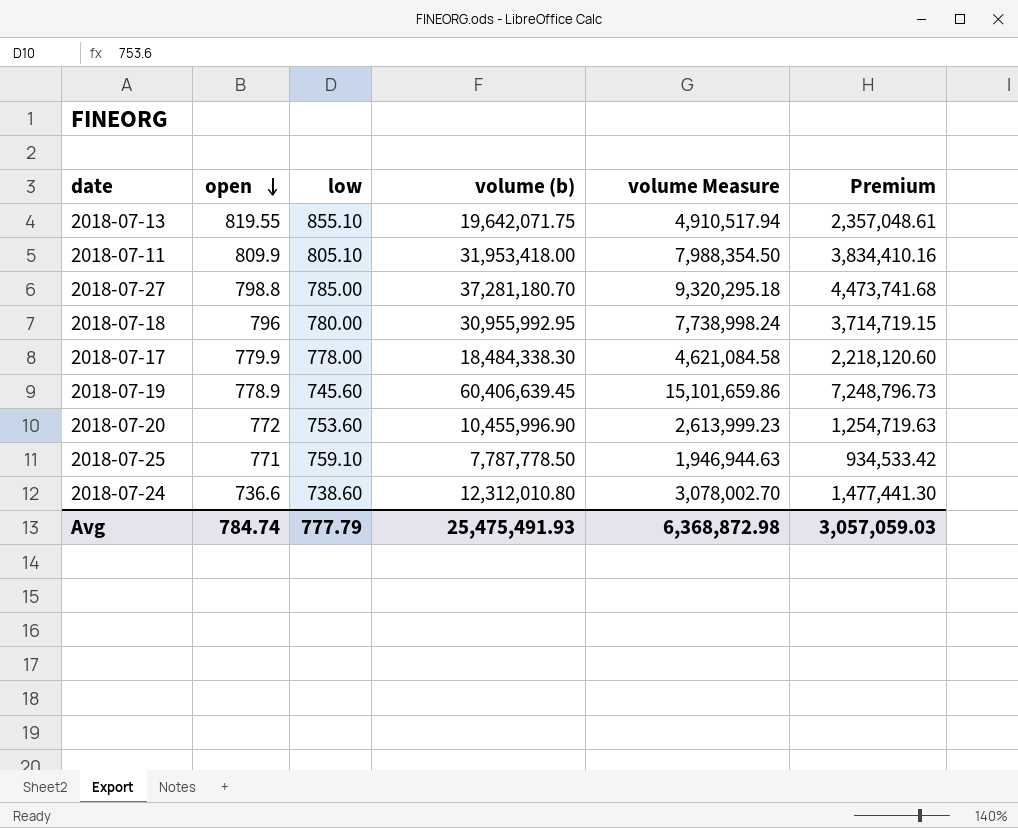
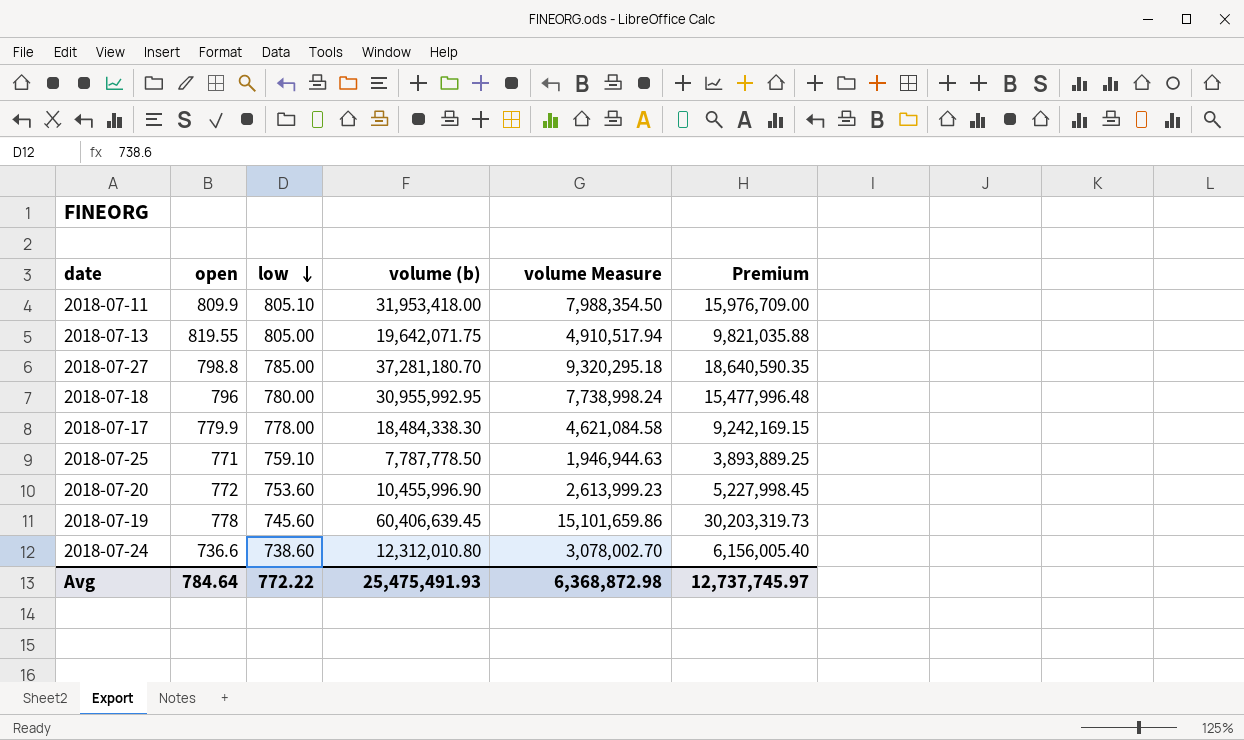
row order: open descending -> low descending
column Premium | formula: [volume (b)] * 0.12 -> [volume (b)] * 0.5
2018-07-13 | low: 855.10 -> 805.00
2018-07-19 | open: 778.9 -> 778
Avg | open: 784.74 -> 784.64
Avg | low: 777.79 -> 772.22
Avg | Premium: 3,057,059.03 -> 12,737,745.97

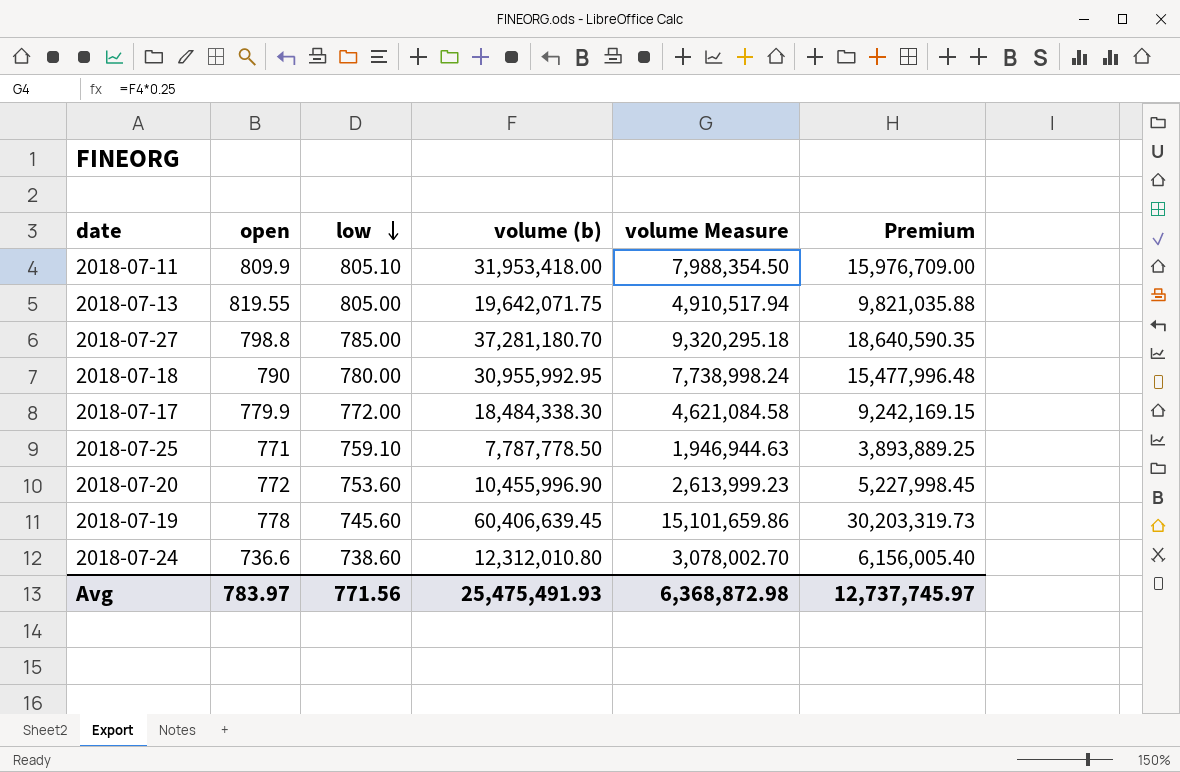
2018-07-18 | open: 796 -> 790
2018-07-17 | low: 778.00 -> 772.00
Avg | open: 784.64 -> 783.97
Avg | low: 772.22 -> 771.56

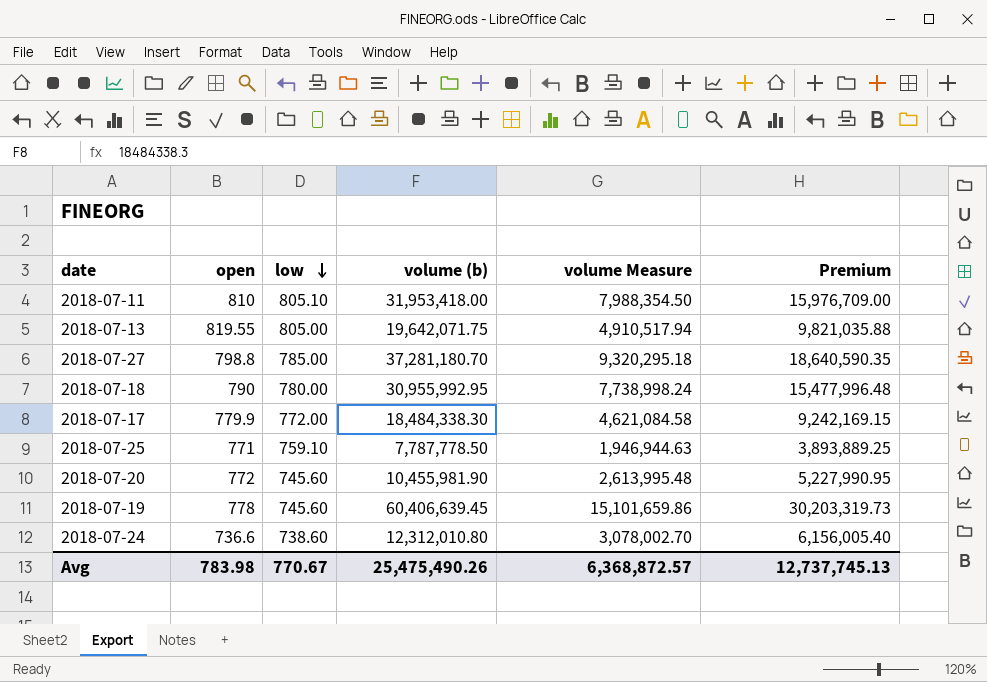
2018-07-11 | open: 809.9 -> 810
2018-07-20 | low: 753.60 -> 745.60
2018-07-20 | volume (b): 10,455,996.90 -> 10,455,981.90
2018-07-20 | volume Measure: 2,613,999.23 -> 2,613,995.48
2018-07-20 | Premium: 5,227,998.45 -> 5,227,990.95
Avg | open: 783.97 -> 783.98
Avg | low: 771.56 -> 770.67
Avg | volume (b): 25,475,491.93 -> 25,475,490.26
Avg | volume Measure: 6,368,872.98 -> 6,368,872.57
Avg | Premium: 12,737,745.97 -> 12,737,745.13

